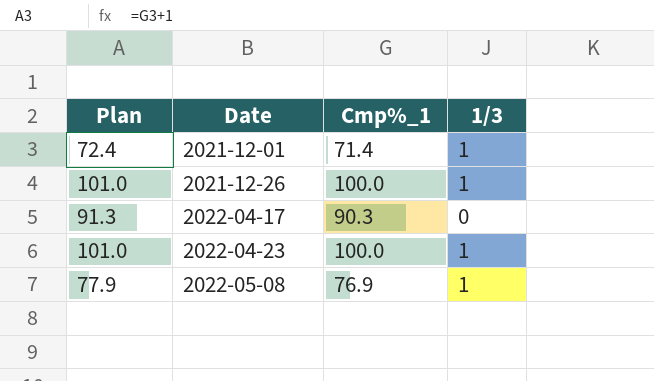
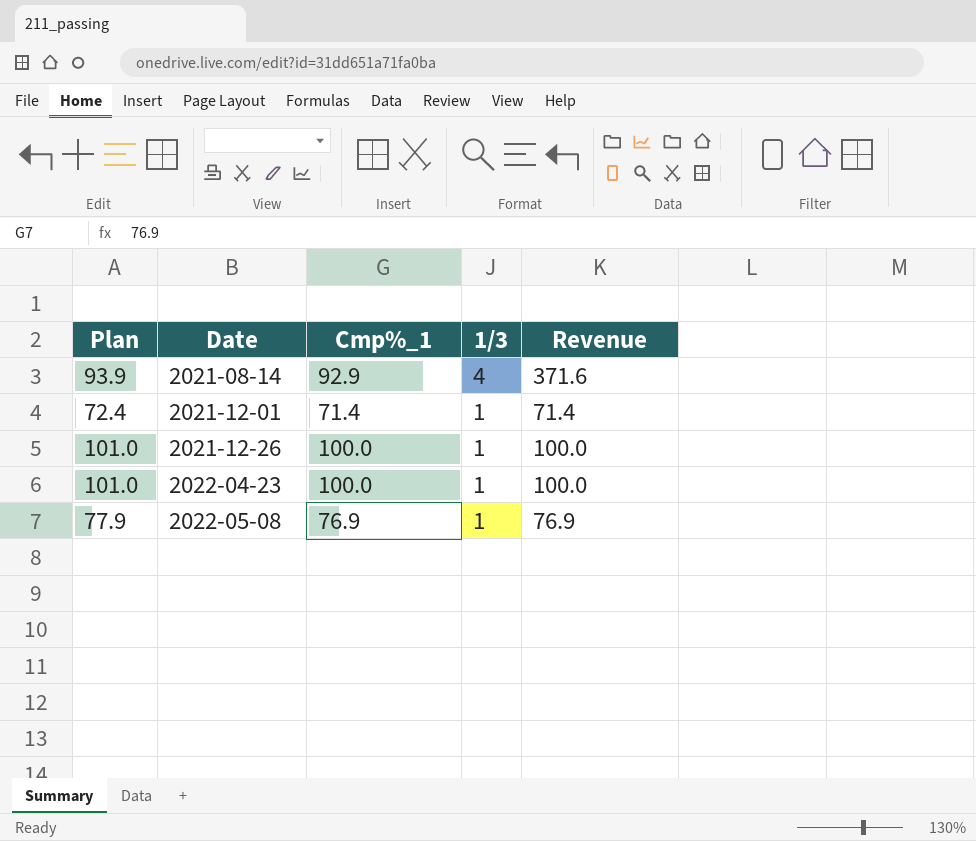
column Revenue | formula: none -> [Cmp%_1] * [1/3]
row 2022-04-17: 91.3 | 90.3 | 0 -> none
row 2021-08-14: none -> 93.9 | 92.9 | 4 | 371.6

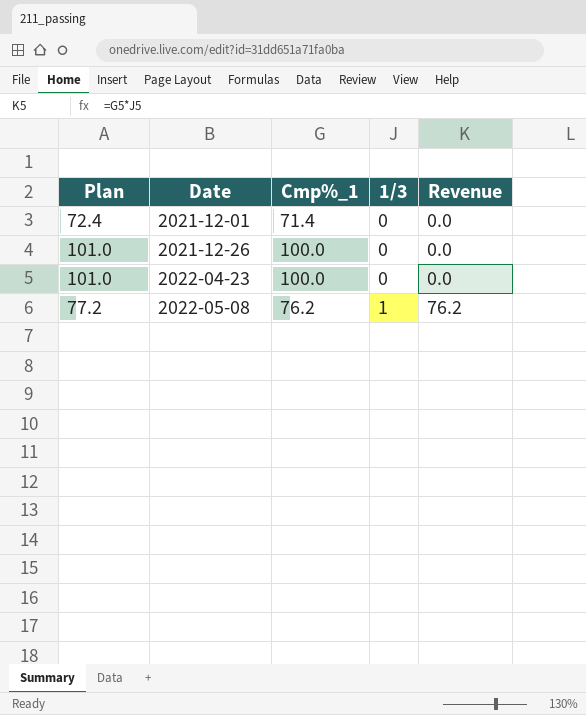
row 2021-08-14: 93.9 | 92.9 | 4 | 371.6 -> none
2021-12-01 | 1/3: 1 -> 0
2021-12-01 | Revenue: 71.4 -> 0.0
2021-12-26 | 1/3: 1 -> 0
2021-12-26 | Revenue: 100.0 -> 0.0
2022-04-23 | 1/3: 1 -> 0
2022-04-23 | Revenue: 100.0 -> 0.0
2022-05-08 | Plan: 77.9 -> 77.2
2022-05-08 | Cmp%_1: 76.9 -> 76.2
2022-05-08 | Revenue: 76.9 -> 76.2

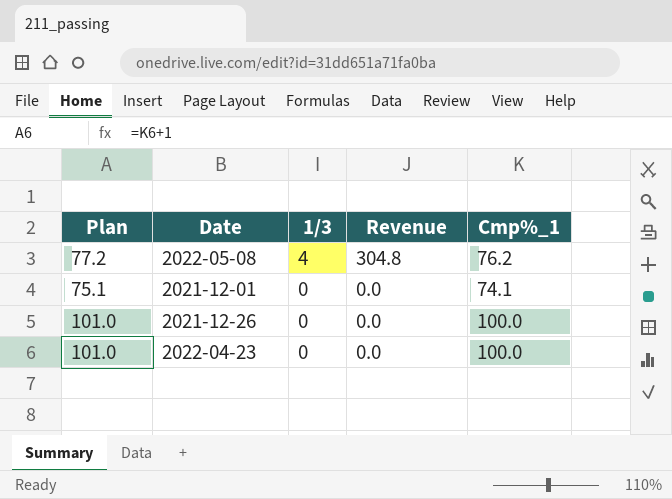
row order: Date ascending -> 1/3 descending
column Cmp%_1 | position: 3 -> 5
2022-05-08 | 1/3: 1 -> 4
2022-05-08 | Revenue: 76.2 -> 304.8
2021-12-01 | Plan: 72.4 -> 75.1
2021-12-01 | Cmp%_1: 71.4 -> 74.1

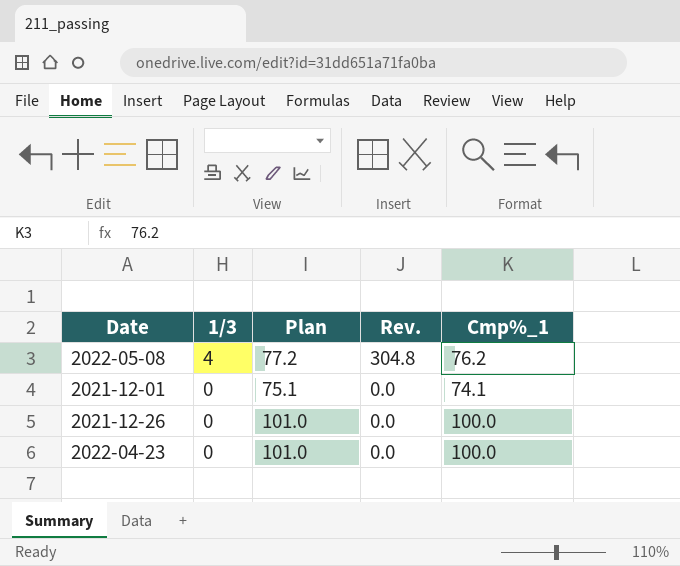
column Plan | position: 1 -> 3
column name: Revenue -> Rev.

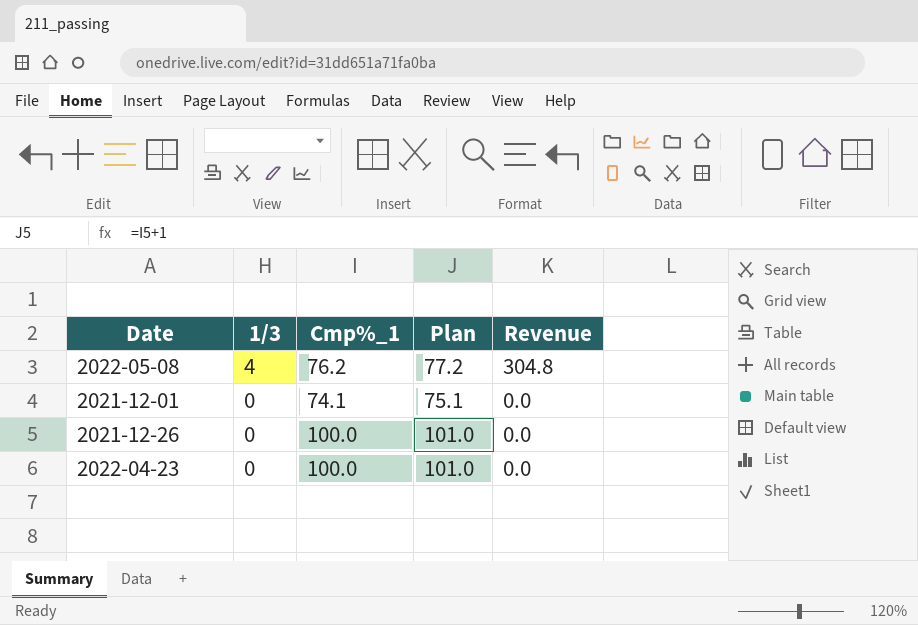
column Cmp%_1 | position: 5 -> 3
column name: Rev. -> Revenue

